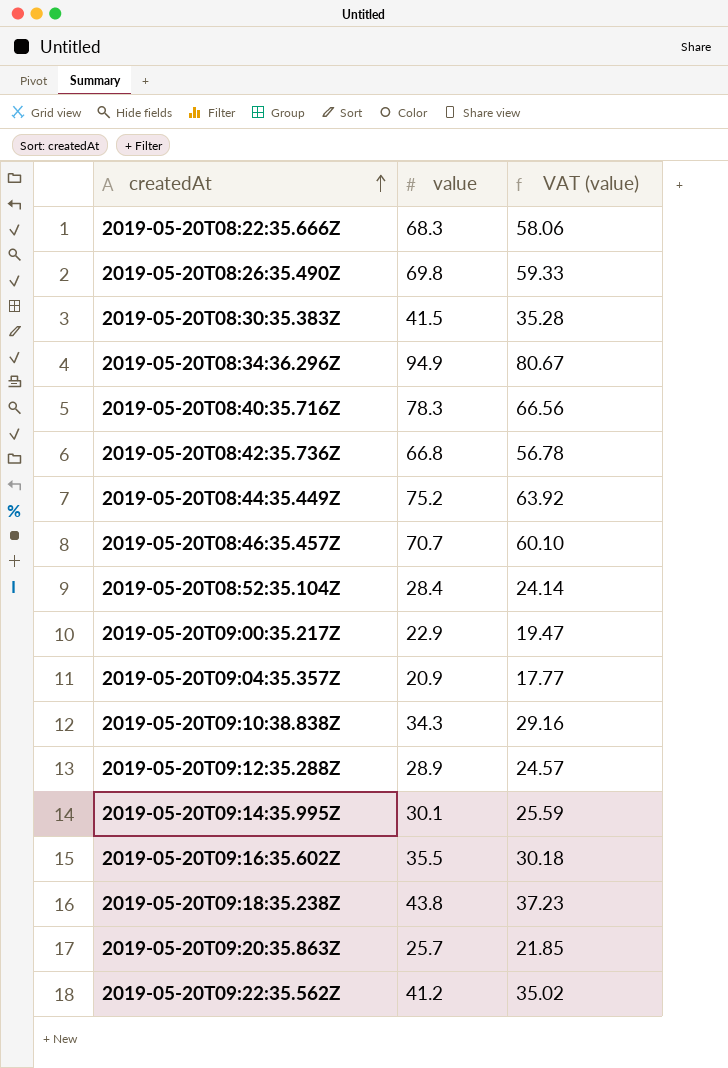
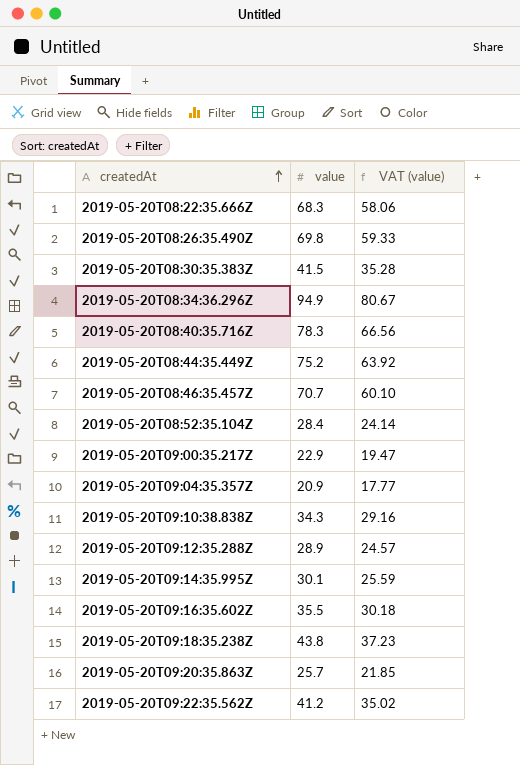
row 2019-05-20T08:42:35.736Z: 66.8 | 56.78 -> none

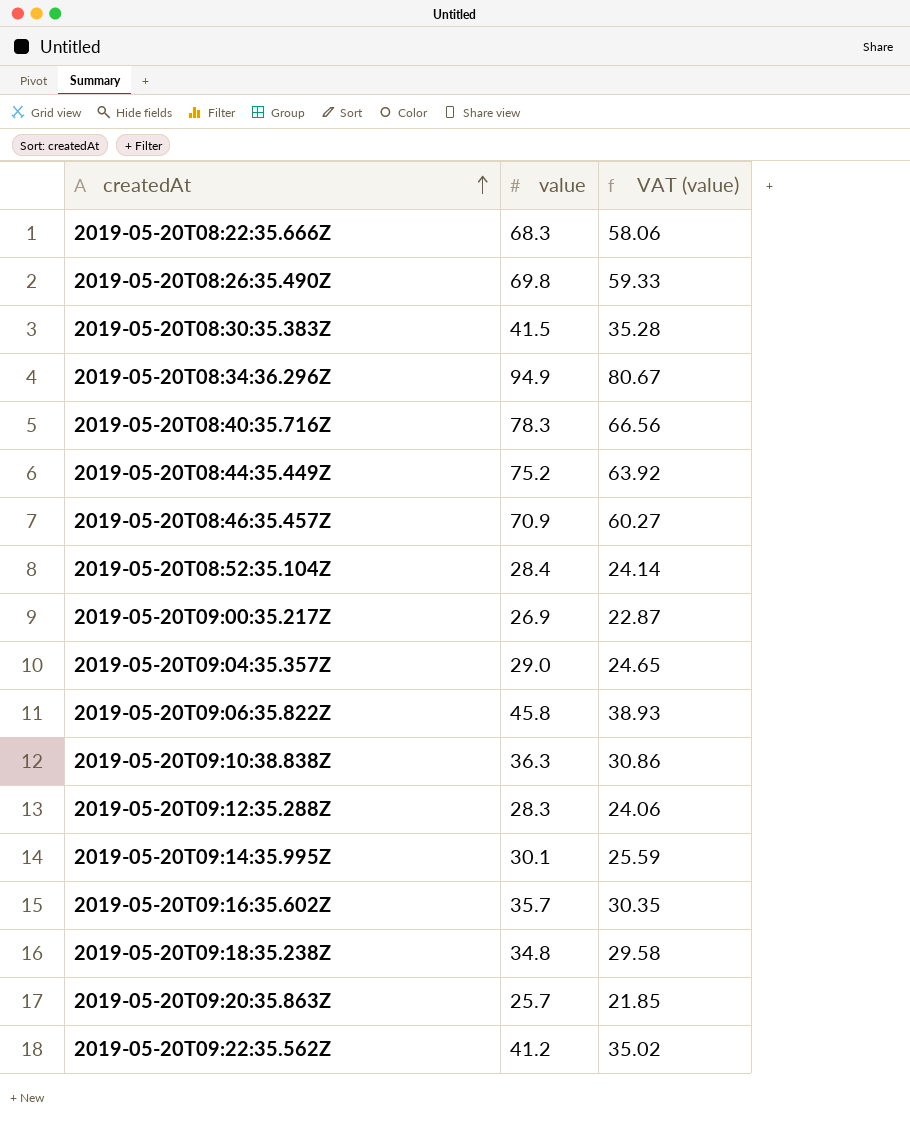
2019-05-20T08:46:35.457Z | value: 70.7 -> 70.9
2019-05-20T08:46:35.457Z | VAT (value): 60.10 -> 60.27
2019-05-20T09:00:35.217Z | value: 22.9 -> 26.9
2019-05-20T09:00:35.217Z | VAT (value): 19.47 -> 22.87
2019-05-20T09:04:35.357Z | value: 20.9 -> 29.0
2019-05-20T09:04:35.357Z | VAT (value): 17.77 -> 24.65
row 2019-05-20T09:06:35.822Z: none -> 45.8 | 38.93
2019-05-20T09:10:38.838Z | value: 34.3 -> 36.3
2019-05-20T09:10:38.838Z | VAT (value): 29.16 -> 30.86
2019-05-20T09:12:35.288Z | value: 28.9 -> 28.3
2019-05-20T09:12:35.288Z | VAT (value): 24.57 -> 24.06
2019-05-20T09:16:35.602Z | value: 35.5 -> 35.7
2019-05-20T09:16:35.602Z | VAT (value): 30.18 -> 30.35
2019-05-20T09:18:35.238Z | value: 43.8 -> 34.8
2019-05-20T09:18:35.238Z | VAT (value): 37.23 -> 29.58

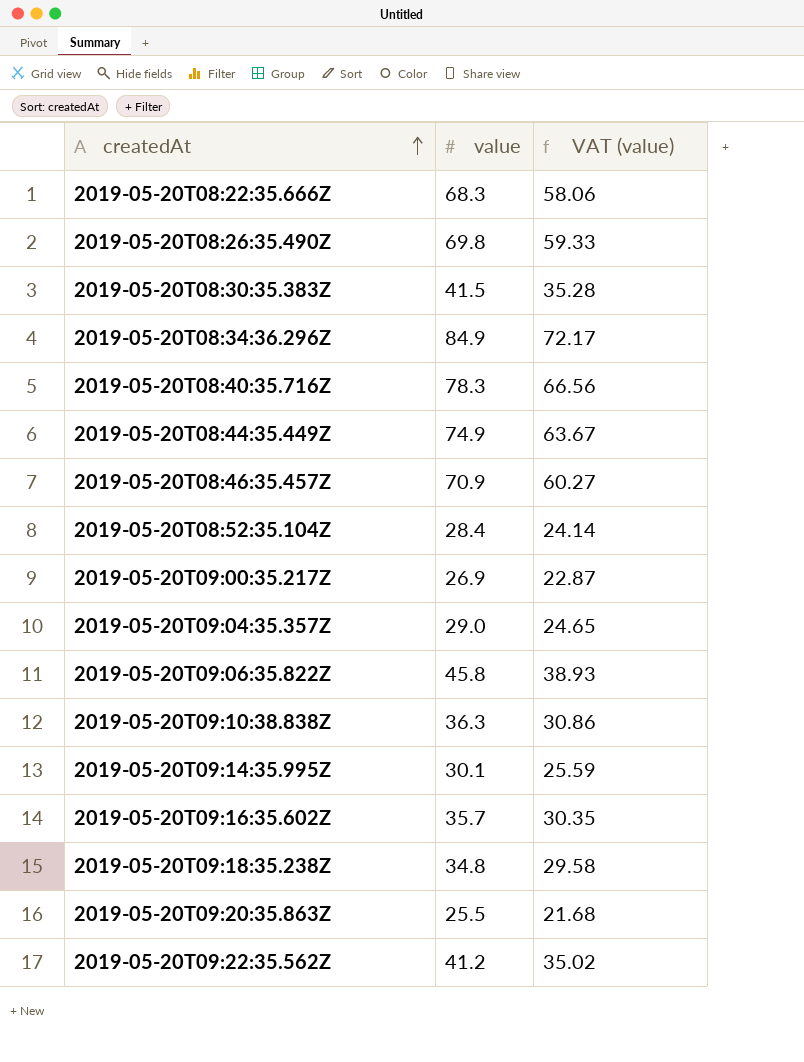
row 2019-05-20T09:12:35.288Z: 28.3 | 24.06 -> none
2019-05-20T08:34:36.296Z | value: 94.9 -> 84.9
2019-05-20T08:34:36.296Z | VAT (value): 80.67 -> 72.17
2019-05-20T08:44:35.449Z | value: 75.2 -> 74.9
2019-05-20T08:44:35.449Z | VAT (value): 63.92 -> 63.67
2019-05-20T09:20:35.863Z | value: 25.7 -> 25.5
2019-05-20T09:20:35.863Z | VAT (value): 21.85 -> 21.68

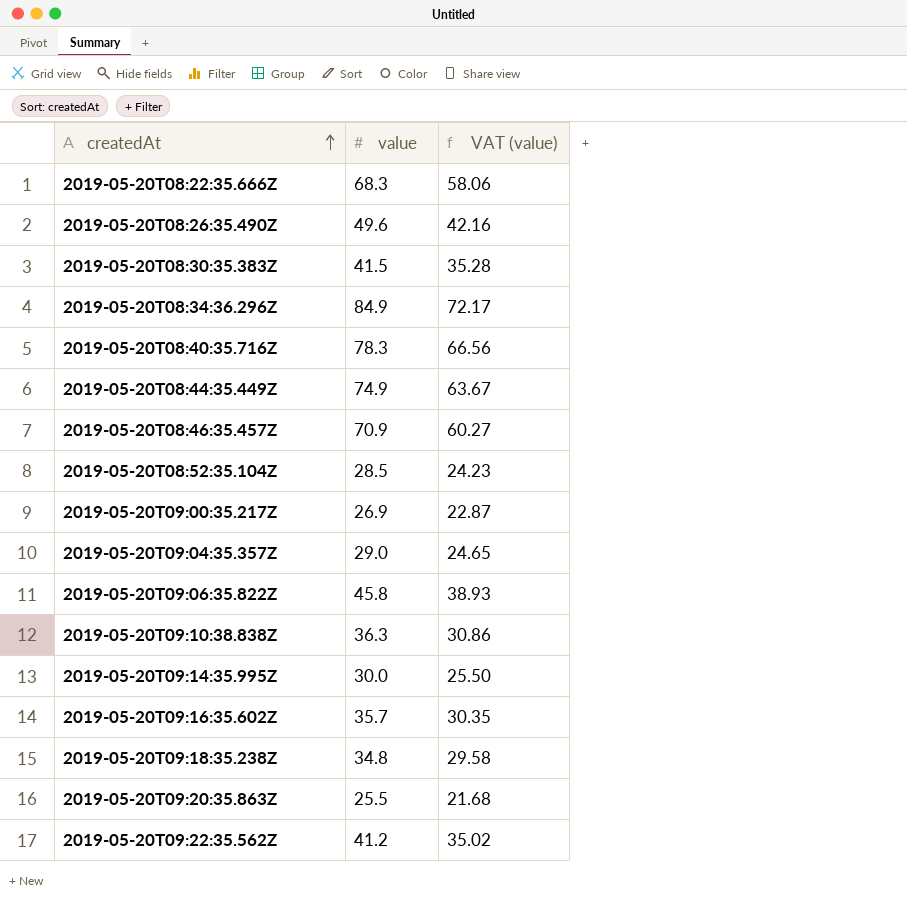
2019-05-20T08:26:35.490Z | value: 69.8 -> 49.6
2019-05-20T08:26:35.490Z | VAT (value): 59.33 -> 42.16
2019-05-20T08:52:35.104Z | value: 28.4 -> 28.5
2019-05-20T08:52:35.104Z | VAT (value): 24.14 -> 24.23
2019-05-20T09:14:35.995Z | value: 30.1 -> 30.0
2019-05-20T09:14:35.995Z | VAT (value): 25.59 -> 25.50

